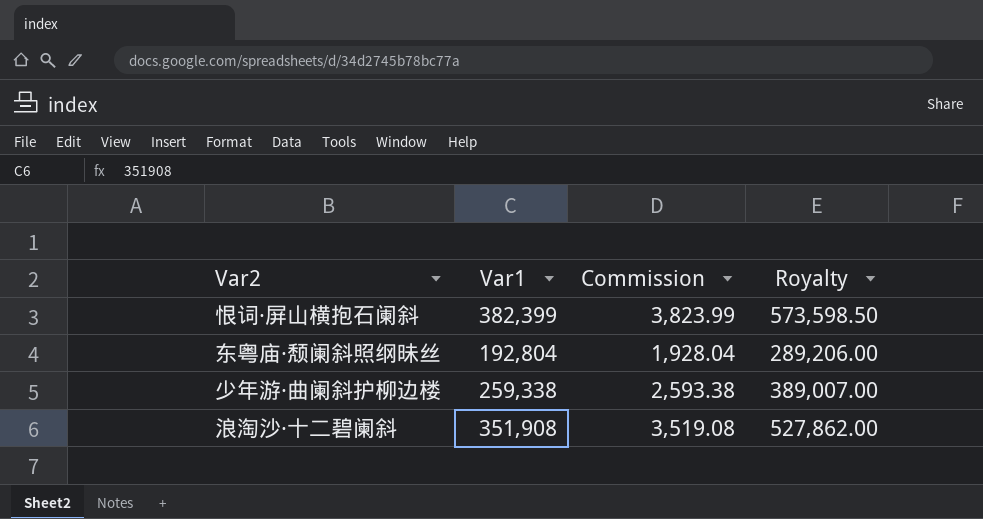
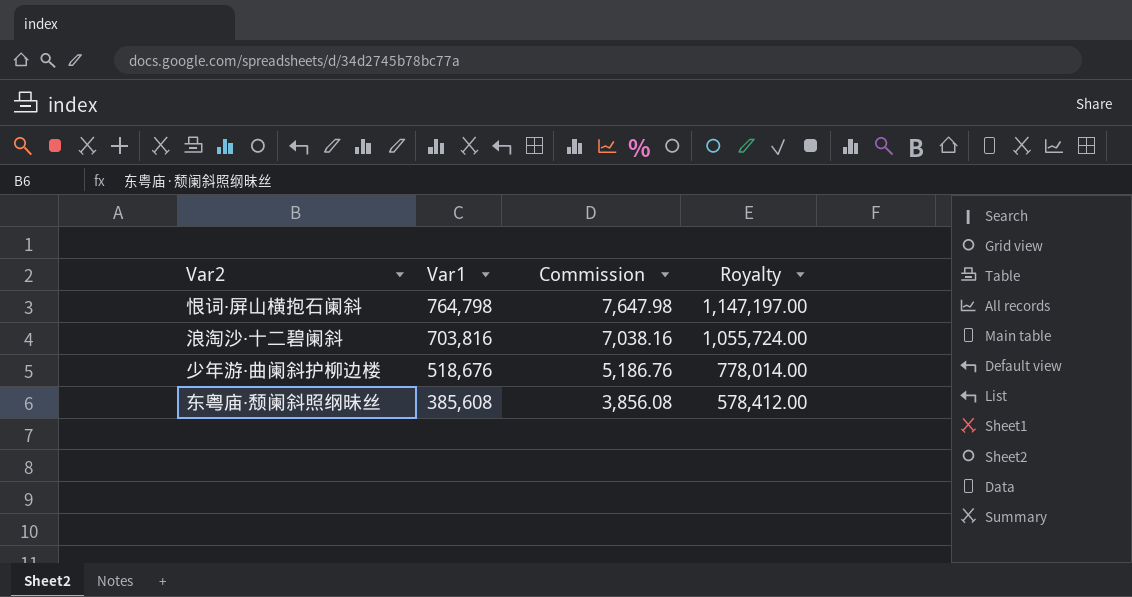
row order: none -> Var1 descending
恨词·屏山横抱石阑斜 | Var1: 382,399 -> 764,798
恨词·屏山横抱石阑斜 | Commission: 3,823.99 -> 7,647.98
恨词·屏山横抱石阑斜 | Royalty: 573,598.50 -> 1,147,197.00
浪淘沙·十二碧阑斜 | Var1: 351,908 -> 703,816
浪淘沙·十二碧阑斜 | Commission: 3,519.08 -> 7,038.16
浪淘沙·十二碧阑斜 | Royalty: 527,862.00 -> 1,055,724.00
少年游·曲阑斜护柳边楼 | Var1: 259,338 -> 518,676
少年游·曲阑斜护柳边楼 | Commission: 2,593.38 -> 5,186.76
少年游·曲阑斜护柳边楼 | Royalty: 389,007.00 -> 778,014.00
东粤庙·颓阑斜照纲昧丝 | Var1: 192,804 -> 385,608
东粤庙·颓阑斜照纲昧丝 | Commission: 1,928.04 -> 3,856.08
东粤庙·颓阑斜照纲昧丝 | Royalty: 289,206.00 -> 578,412.00

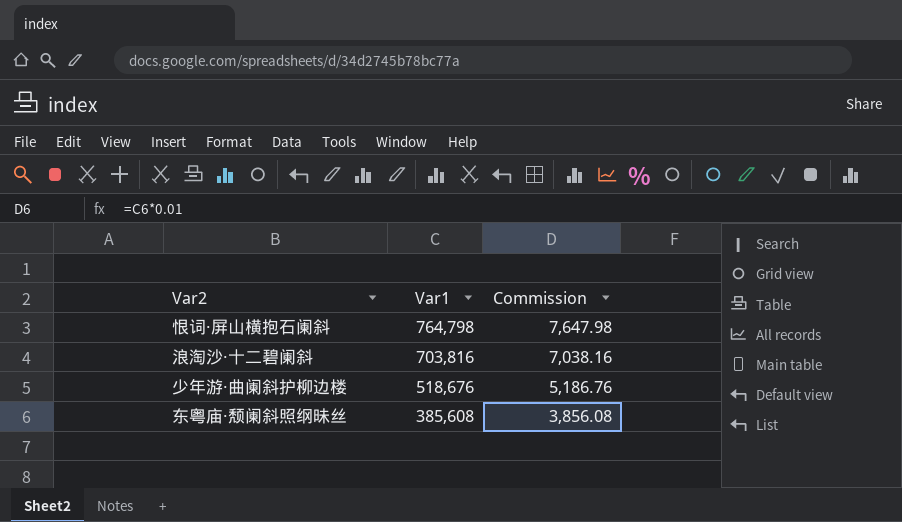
column Royalty | formula: [Var1] * 1.5 -> none

